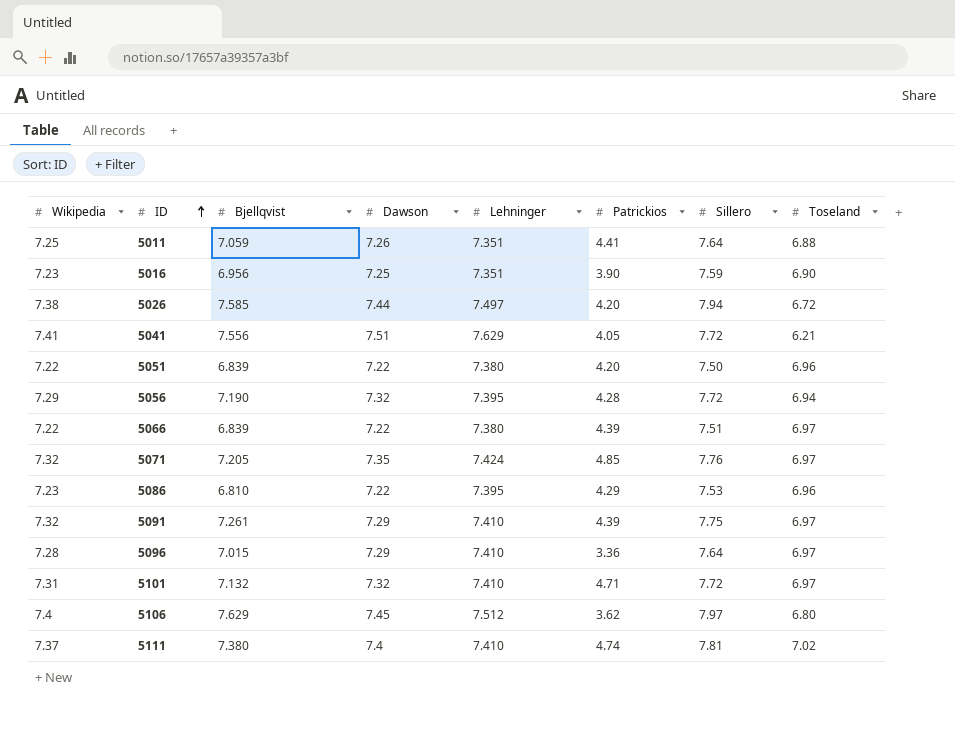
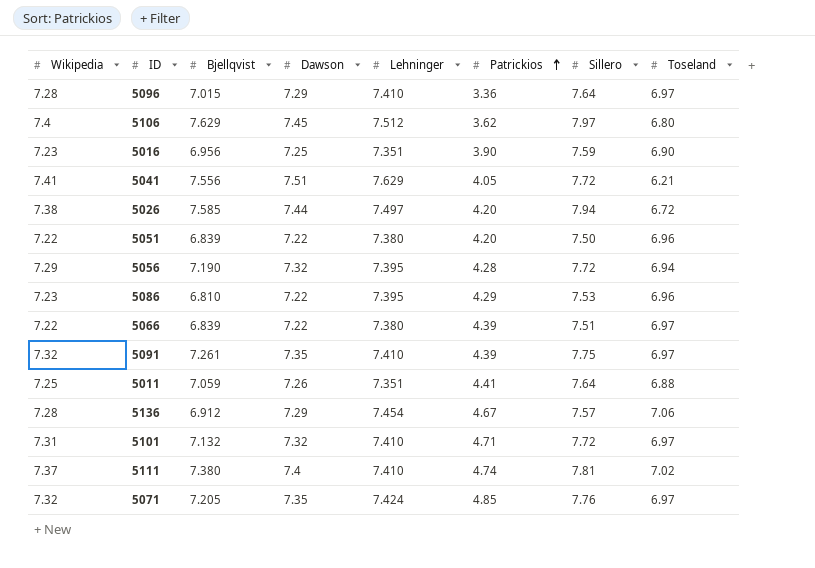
row order: ID ascending -> Patrickios ascending
5091 | Dawson: 7.29 -> 7.35
row 5136: none -> 7.28 | 6.912 | 7.29 | 7.454 | 4.67 | 7.57 | 7.06

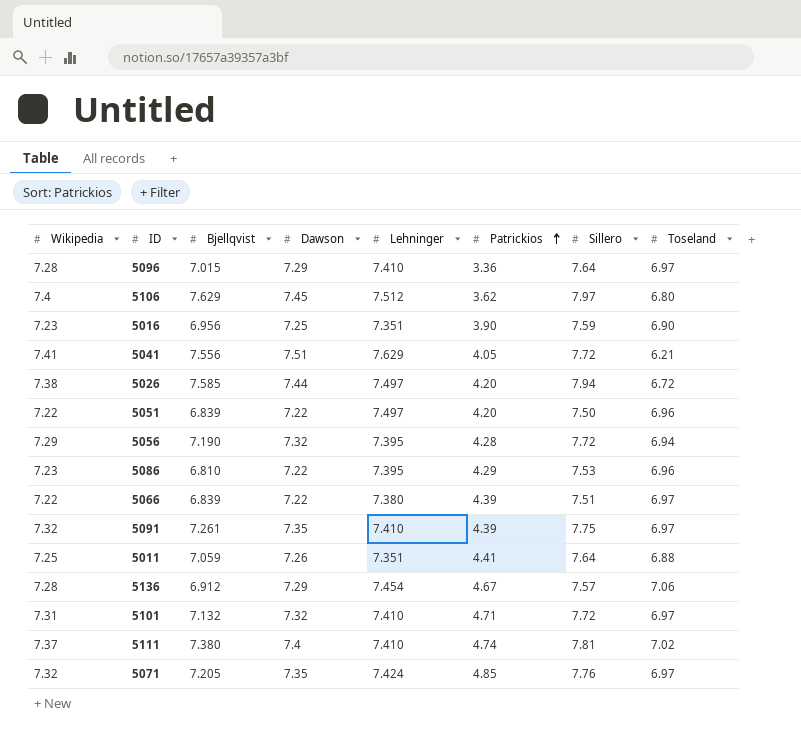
5051 | Lehninger: 7.380 -> 7.497

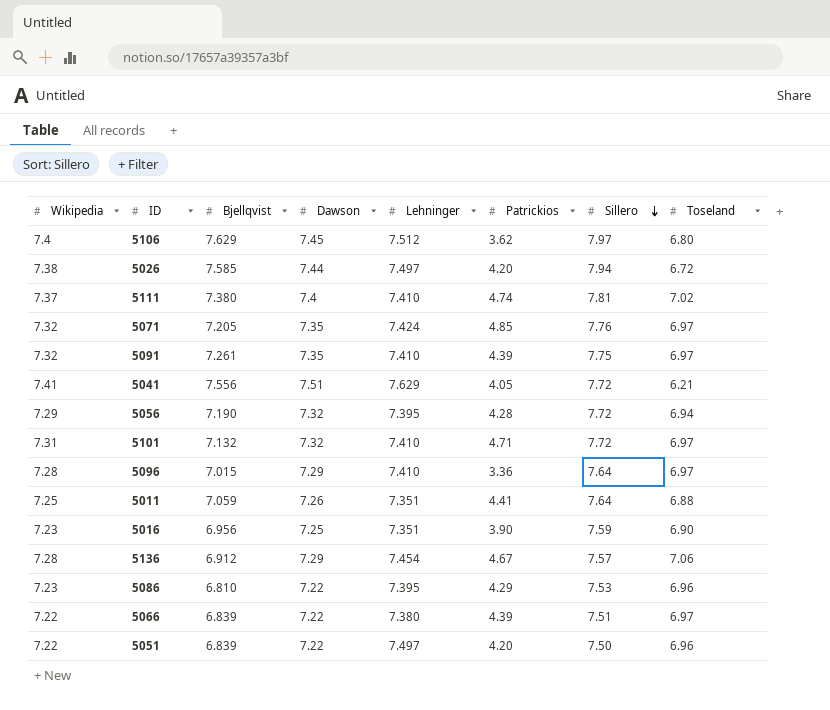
row order: Patrickios ascending -> Sillero descending

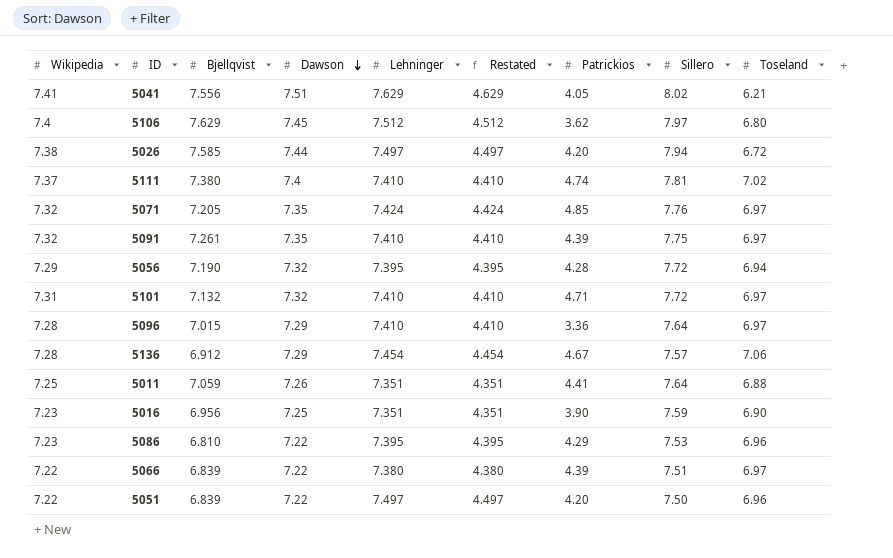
row order: Sillero descending -> Dawson descending
column Restated | formula: none -> [Lehninger] - 3
5041 | Sillero: 7.72 -> 8.02

